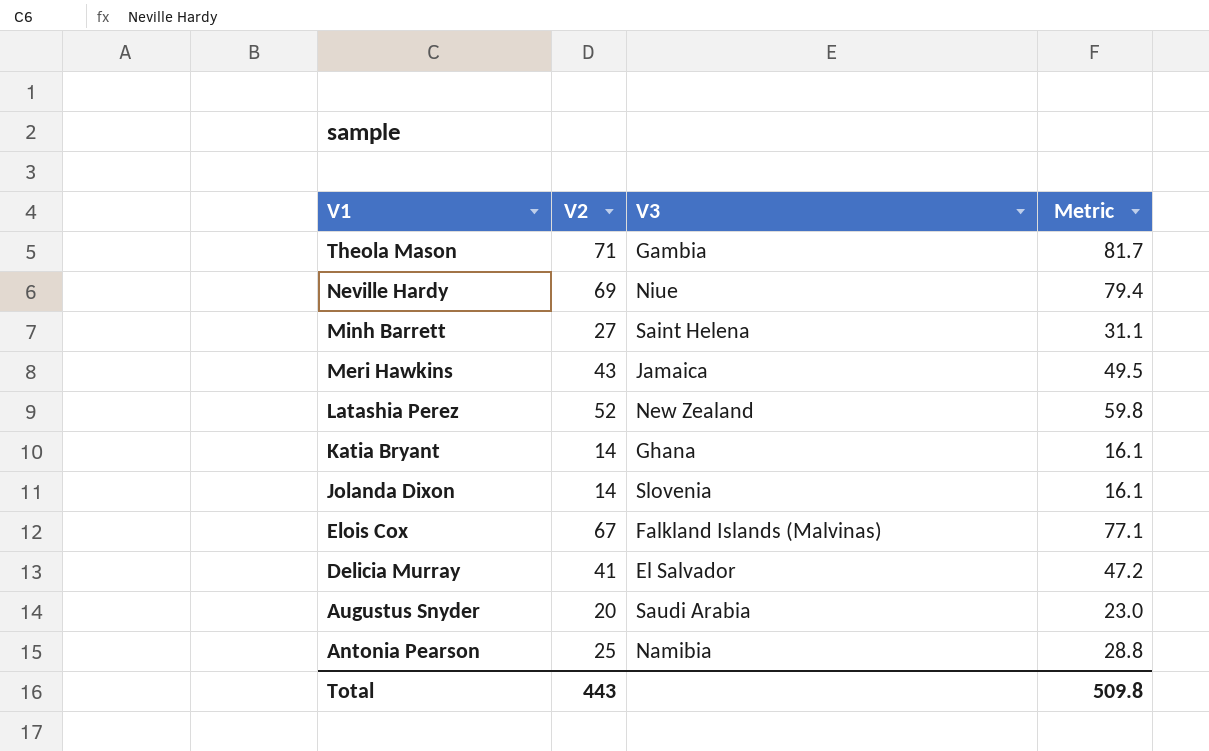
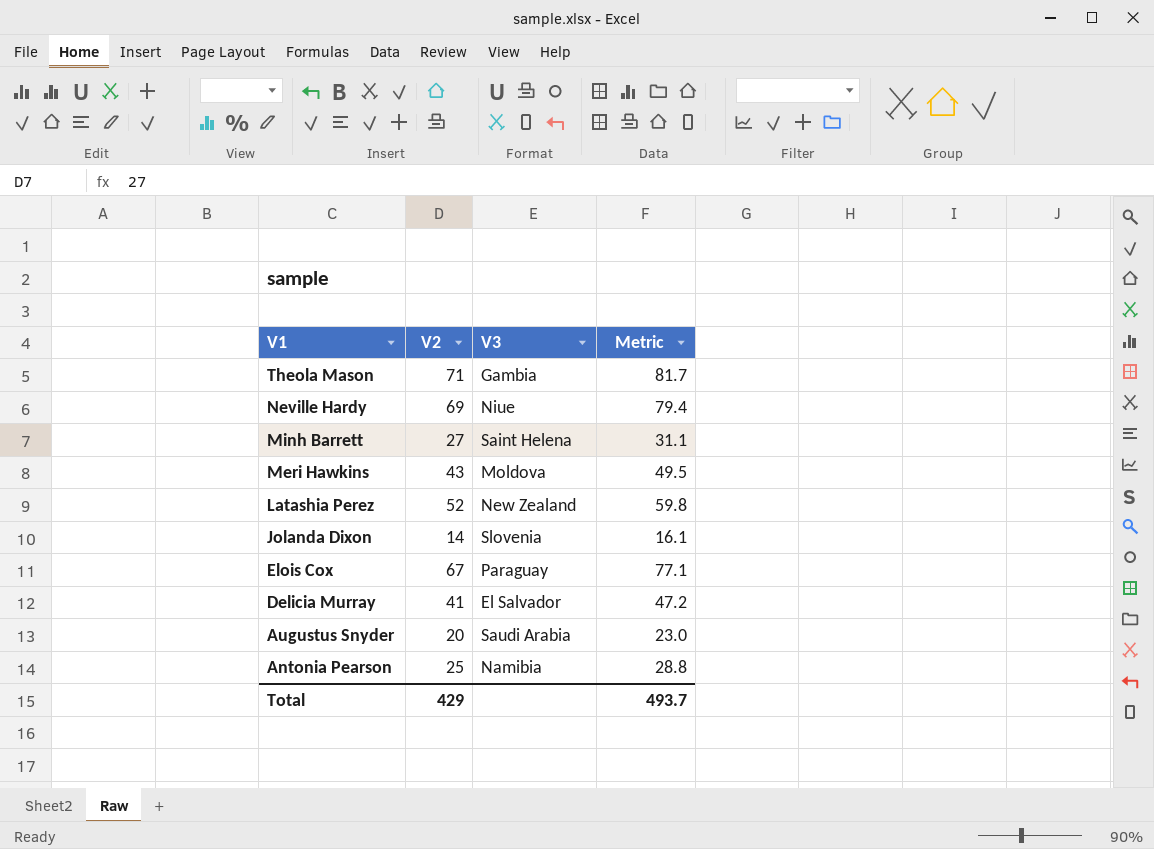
row Katia Bryant: 14 | Ghana | 16.1 -> none
Meri Hawkins | V3: Jamaica -> Moldova
Elois Cox | V3: Falkland Islands (Malvinas) -> Paraguay
Total | V2: 443 -> 429
Total | Metric: 509.8 -> 493.7

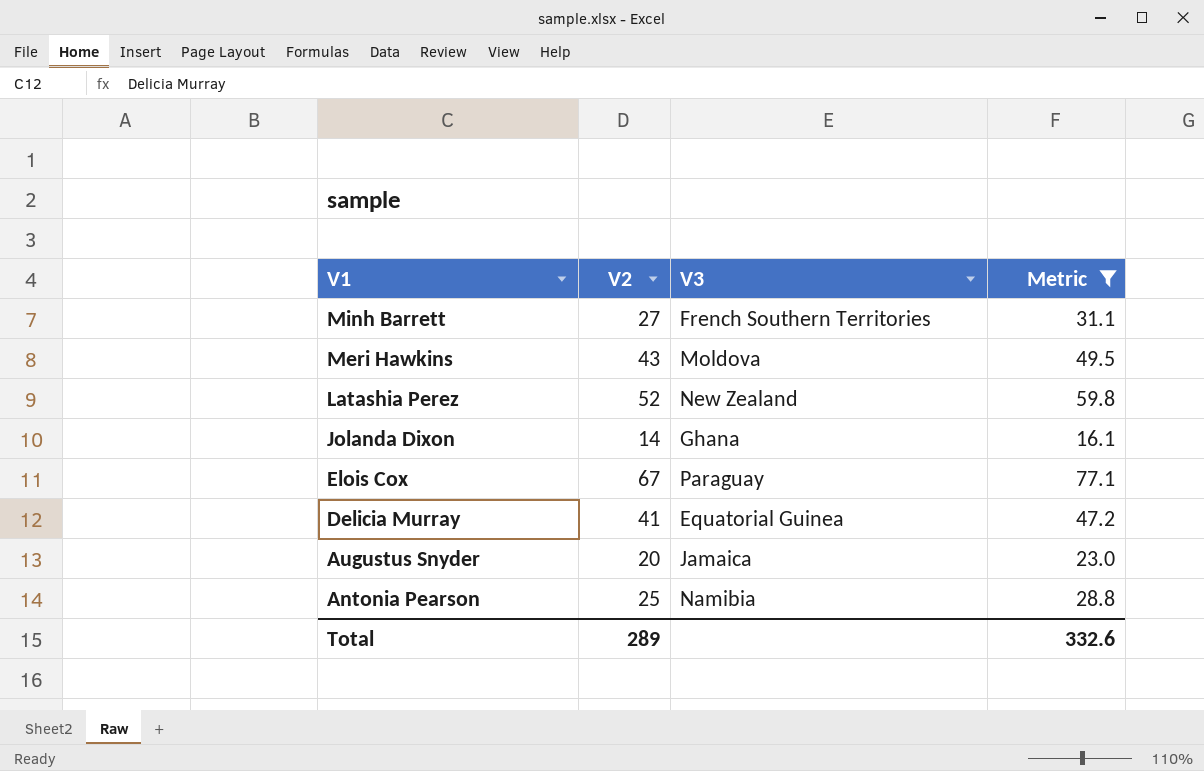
filter: none -> Metric <= 77.1
Minh Barrett | V3: Saint Helena -> French Southern Territories
Jolanda Dixon | V3: Slovenia -> Ghana
Delicia Murray | V3: El Salvador -> Equatorial Guinea
Augustus Snyder | V3: Saudi Arabia -> Jamaica
Total | V2: 429 -> 289
Total | Metric: 493.7 -> 332.6

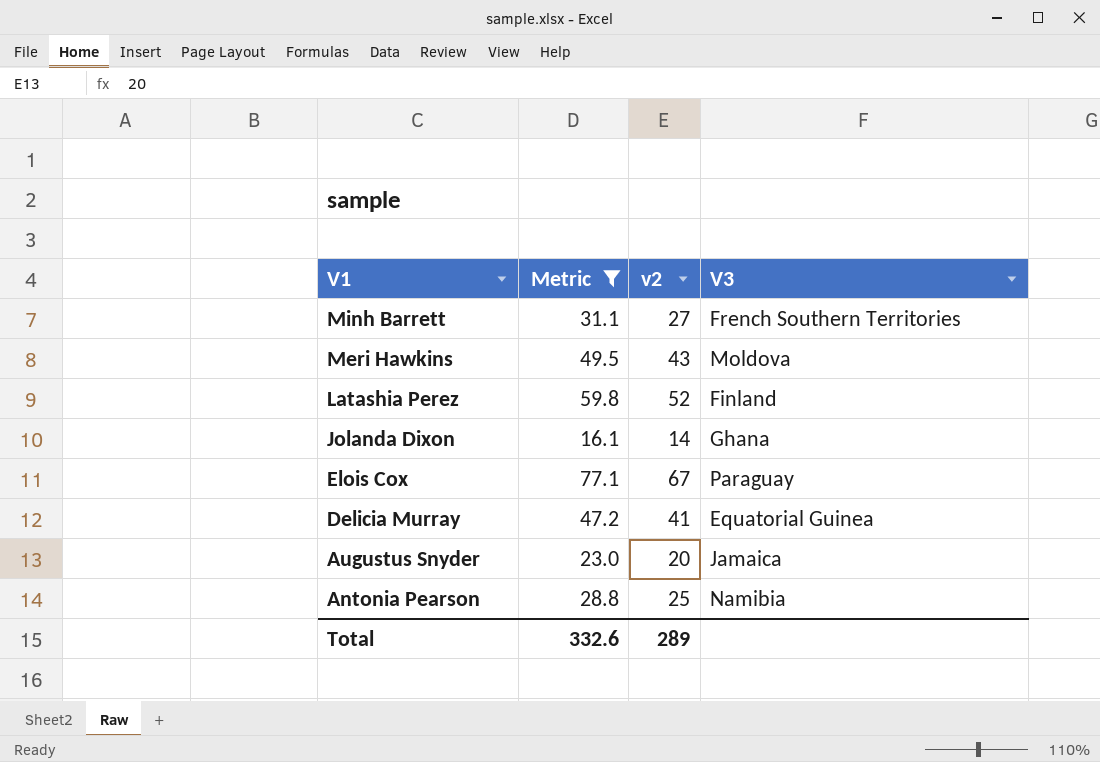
column Metric | position: 4 -> 2
column name: V2 -> v2
Latashia Perez | V3: New Zealand -> Finland

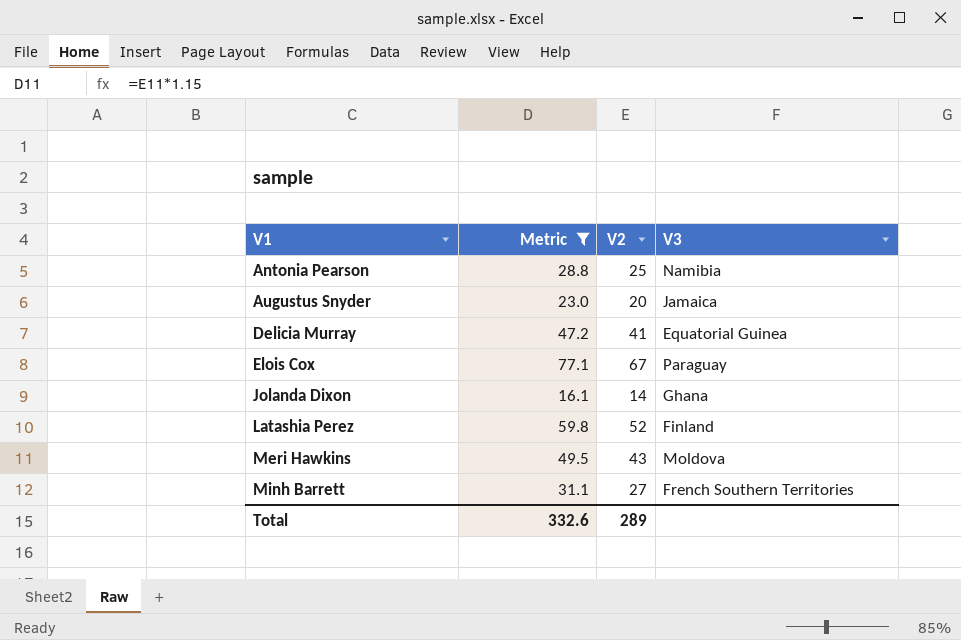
row order: V1 descending -> V1 ascending
column name: v2 -> V2

